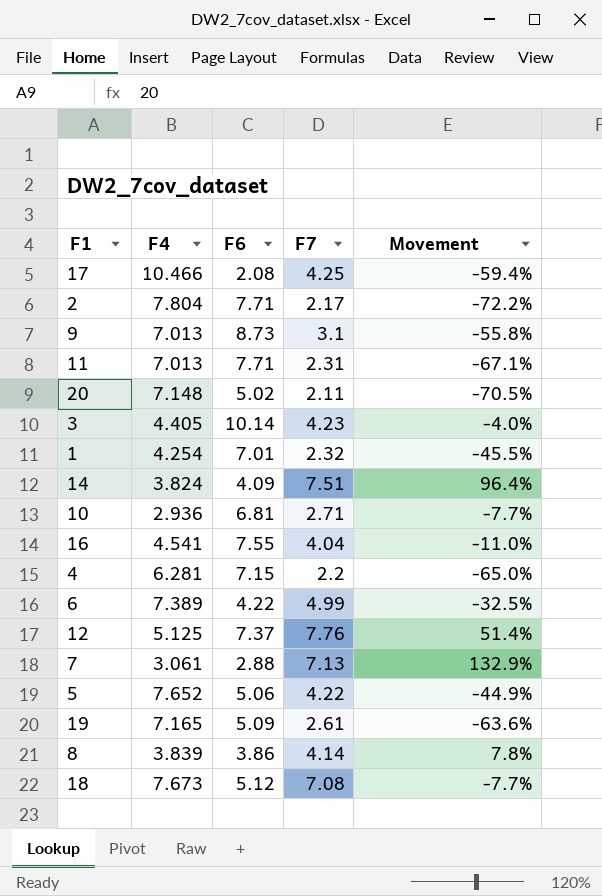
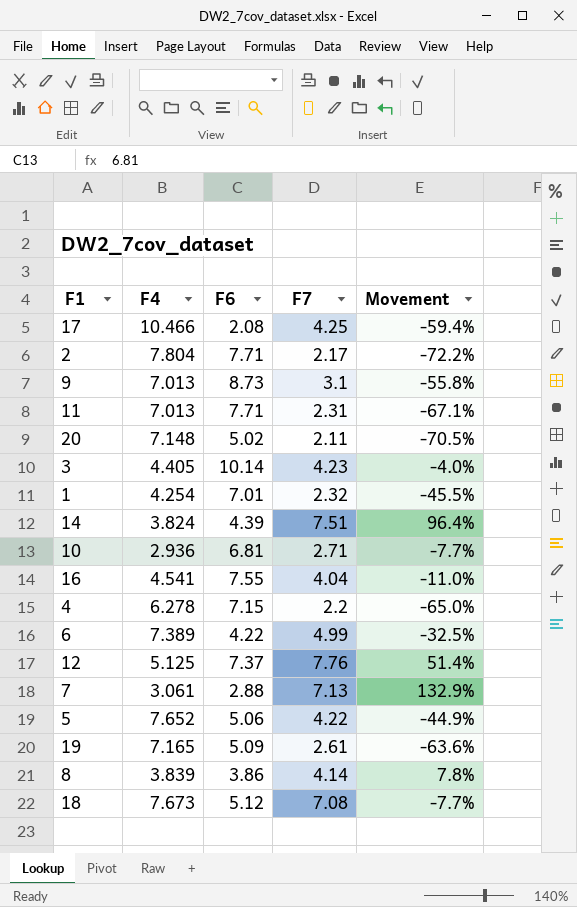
14 | F6: 4.09 -> 4.39
4 | F4: 6.281 -> 6.278

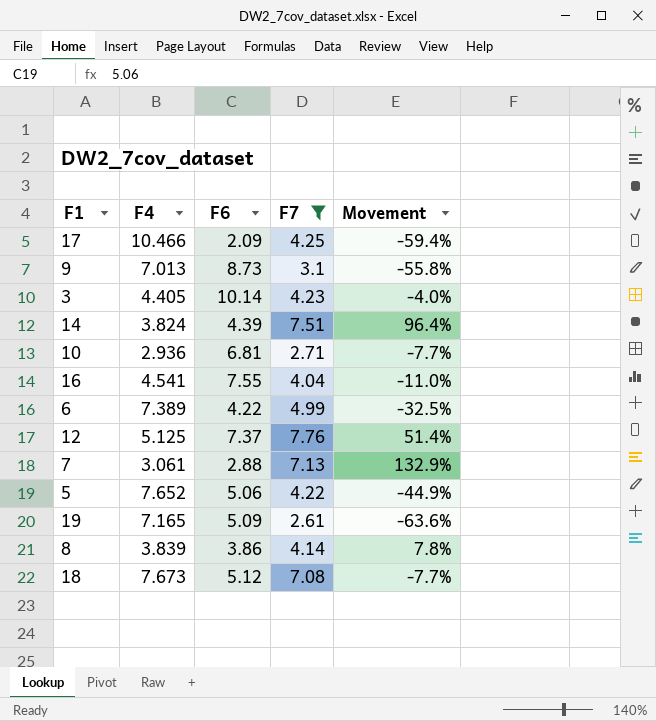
filter: none -> F7 >= 2.61
17 | F6: 2.08 -> 2.09

